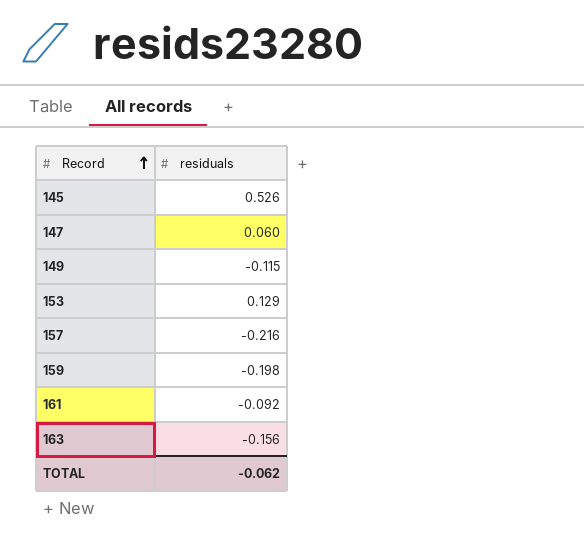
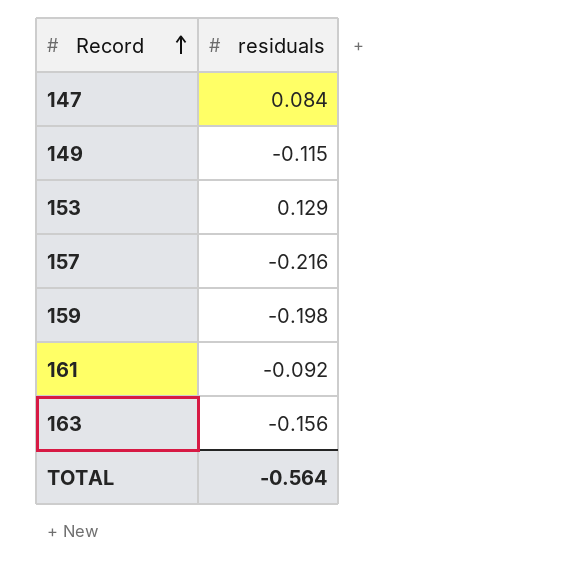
row 145: 0.526 -> none
147 | residuals: 0.060 -> 0.084
TOTAL | residuals: -0.062 -> -0.564

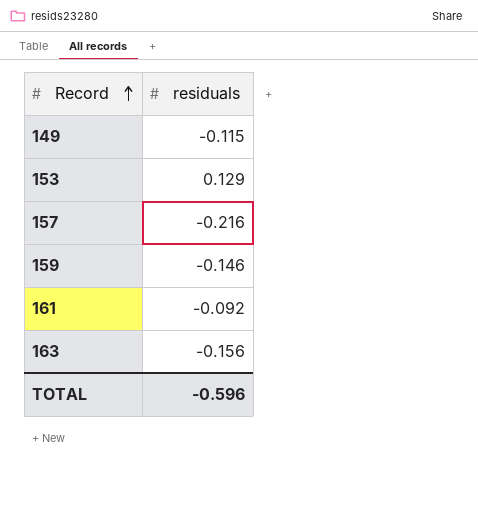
row 147: 0.084 -> none
159 | residuals: -0.198 -> -0.146
TOTAL | residuals: -0.564 -> -0.596

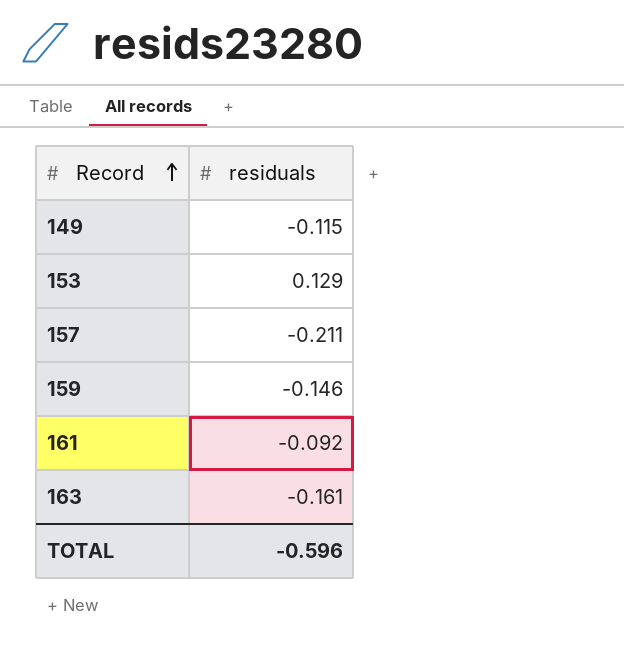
157 | residuals: -0.216 -> -0.211
163 | residuals: -0.156 -> -0.161

